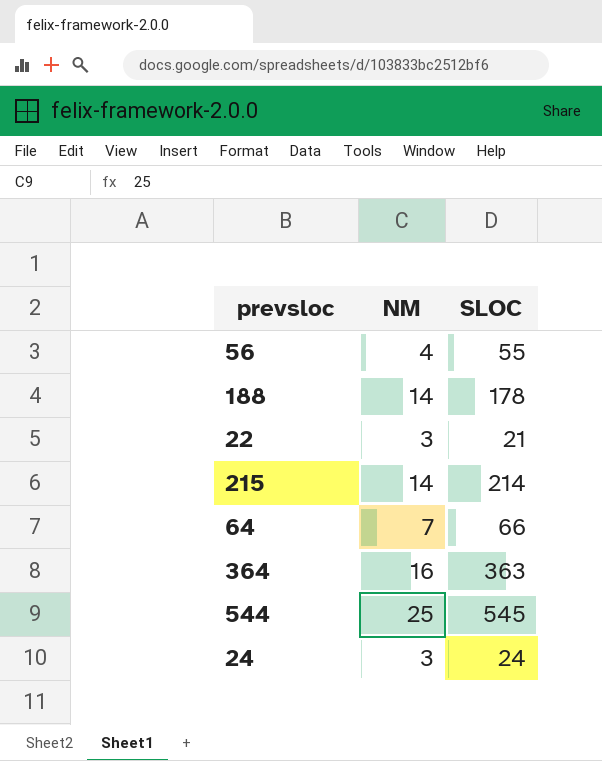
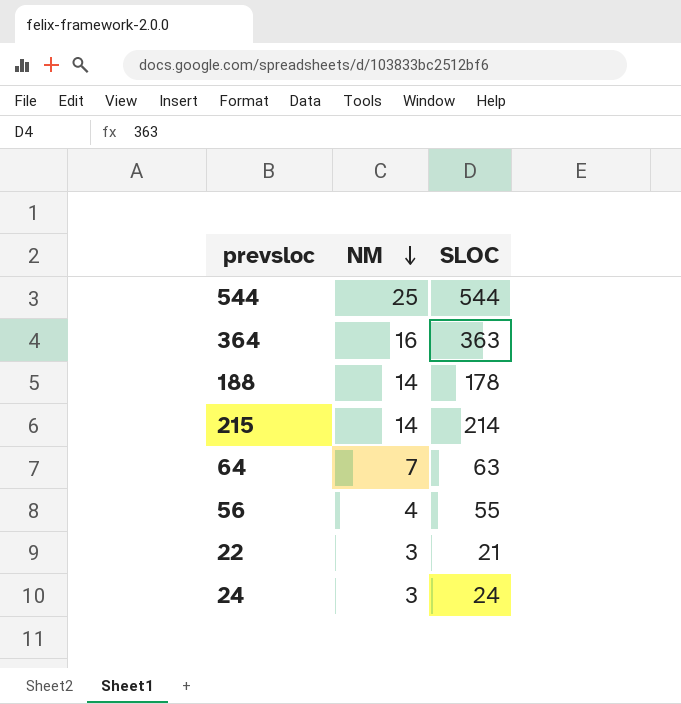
row order: none -> NM descending
544 | SLOC: 545 -> 544
64 | SLOC: 66 -> 63

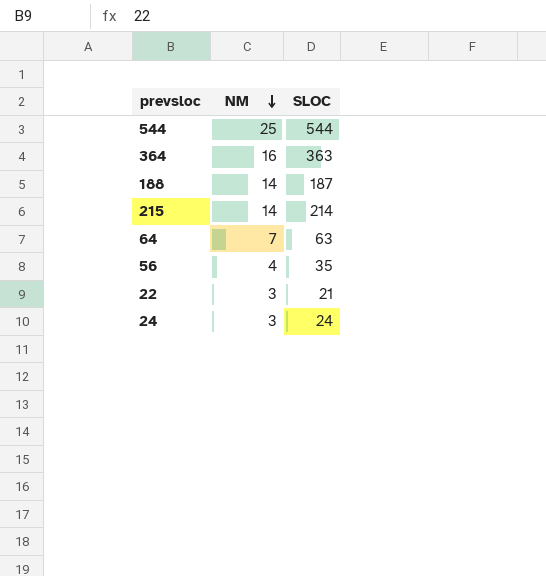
188 | SLOC: 178 -> 187
56 | SLOC: 55 -> 35

